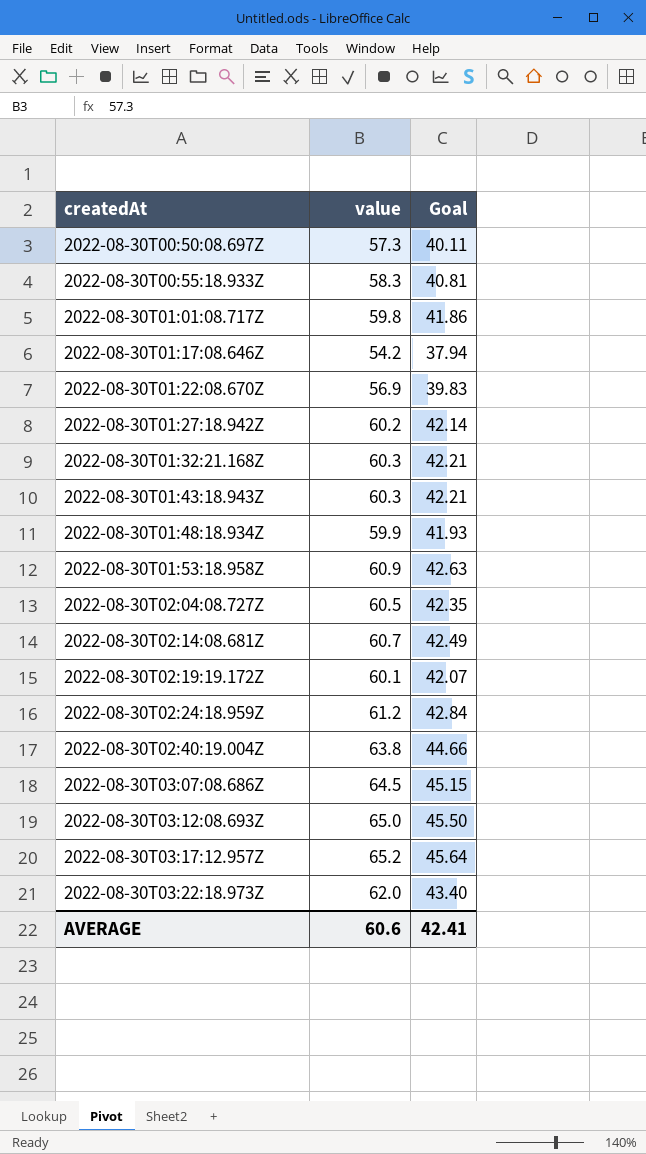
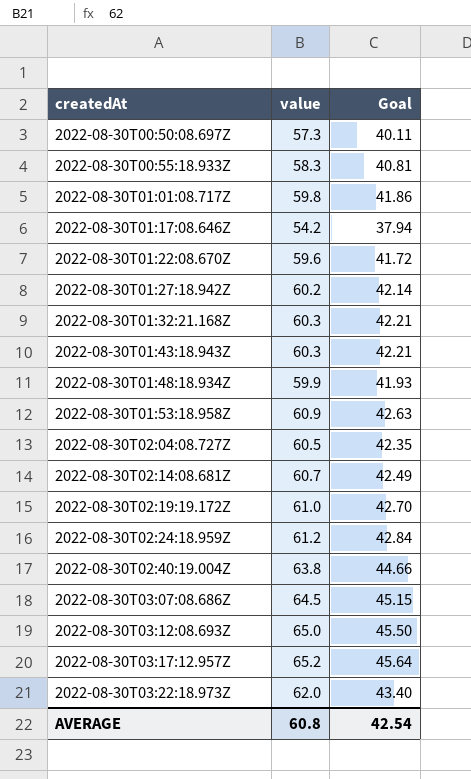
2022-08-30T01:22:08.670Z | value: 56.9 -> 59.6
2022-08-30T01:22:08.670Z | Goal: 39.83 -> 41.72
2022-08-30T02:19:19.172Z | value: 60.1 -> 61.0
2022-08-30T02:19:19.172Z | Goal: 42.07 -> 42.70
AVERAGE | value: 60.6 -> 60.8
AVERAGE | Goal: 42.41 -> 42.54

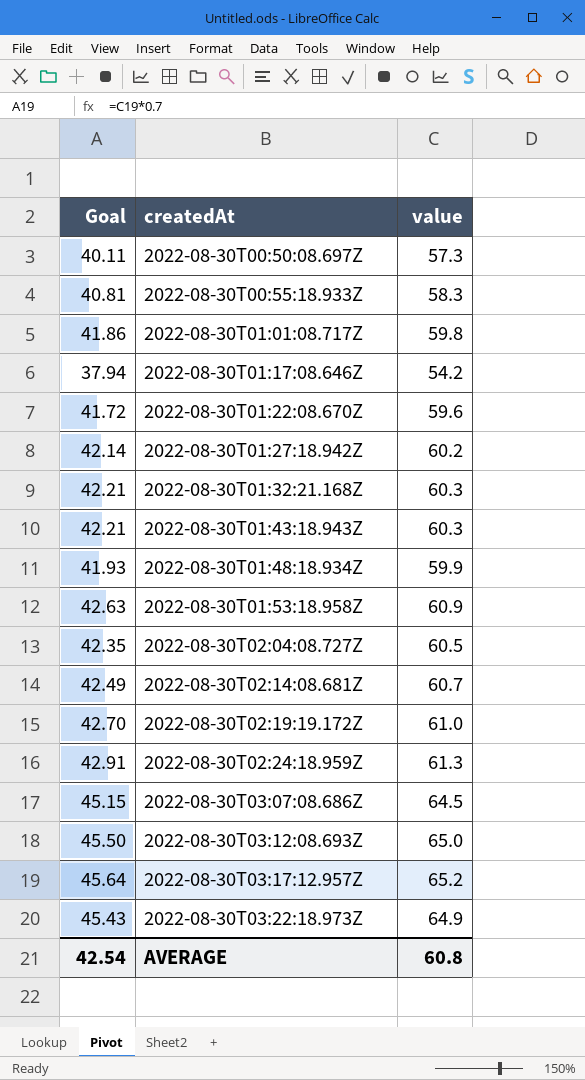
column Goal | position: 3 -> 1
row 2022-08-30T02:40:19.004Z: 63.8 | 44.66 -> none
2022-08-30T02:24:18.959Z | Goal: 42.84 -> 42.91
2022-08-30T02:24:18.959Z | value: 61.2 -> 61.3
2022-08-30T03:22:18.973Z | Goal: 43.40 -> 45.43
2022-08-30T03:22:18.973Z | value: 62.0 -> 64.9

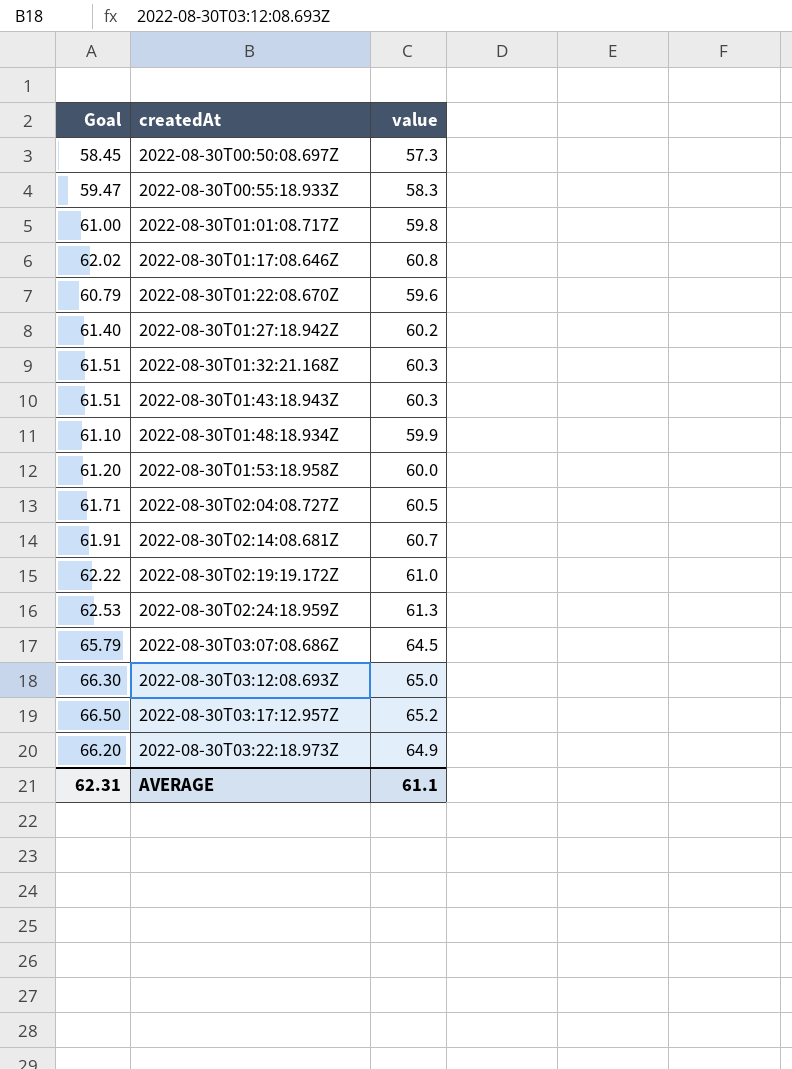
column Goal | formula: [value] * 0.7 -> [value] * 1.02
2022-08-30T01:17:08.646Z | value: 54.2 -> 60.8
2022-08-30T01:53:18.958Z | value: 60.9 -> 60.0
AVERAGE | Goal: 42.54 -> 62.31
AVERAGE | value: 60.8 -> 61.1

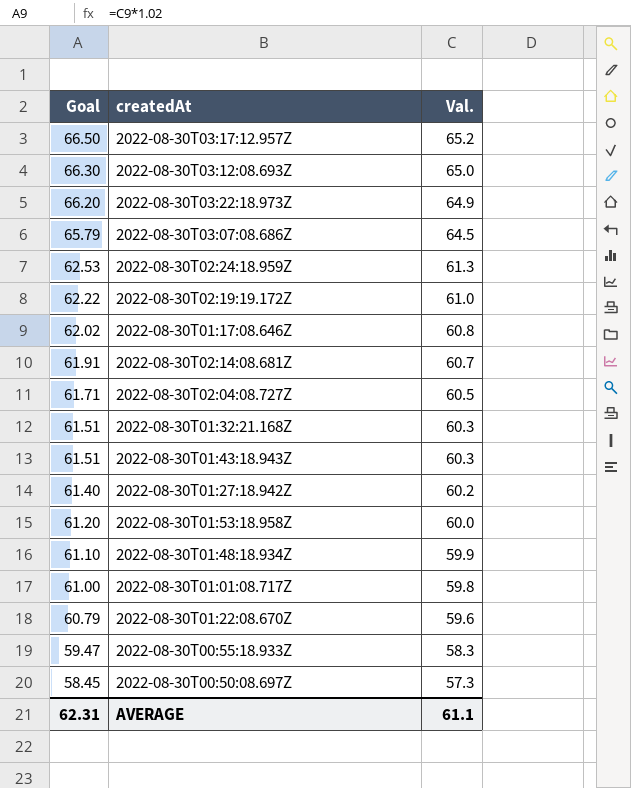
row order: createdAt ascending -> Goal descending
column name: value -> Val.

